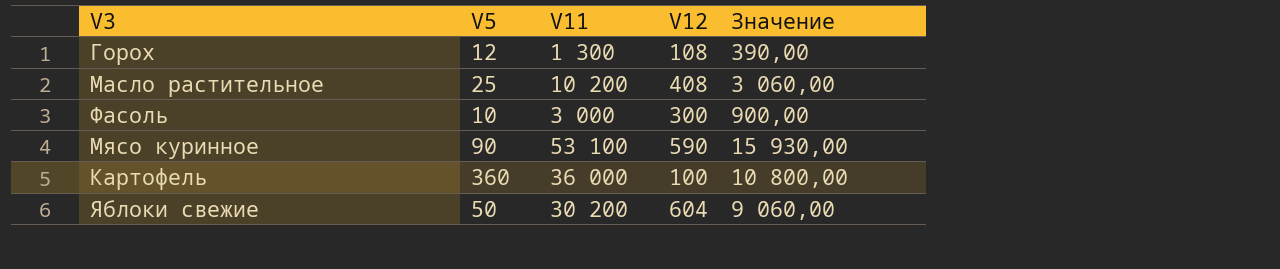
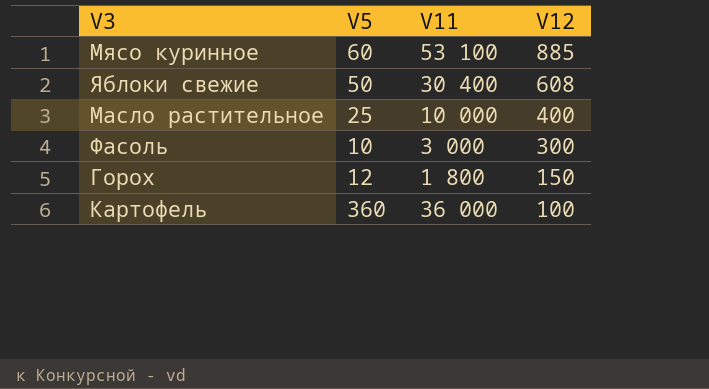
row order: none -> V12 descending
column Значение | formula: [V11] * 0,3 -> none
Мясо куринное | V5: 90 -> 60
Мясо куринное | V12: 590 -> 885
Яблоки свежие | V11: 30 200 -> 30 400
Яблоки свежие | V12: 604 -> 608
Масло растительное | V11: 10 200 -> 10 000
Масло растительное | V12: 408 -> 400
Горох | V11: 1 300 -> 1 800
Горох | V12: 108 -> 150

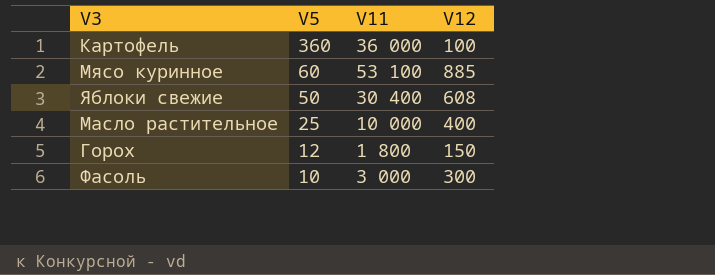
row order: V12 descending -> V5 descending

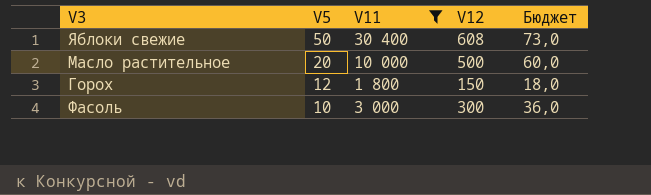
filter: none -> V11 <= 30 400
column Бюджет | formula: none -> [V12] * 0,12
Масло растительное | V5: 25 -> 20
Масло растительное | V12: 400 -> 500

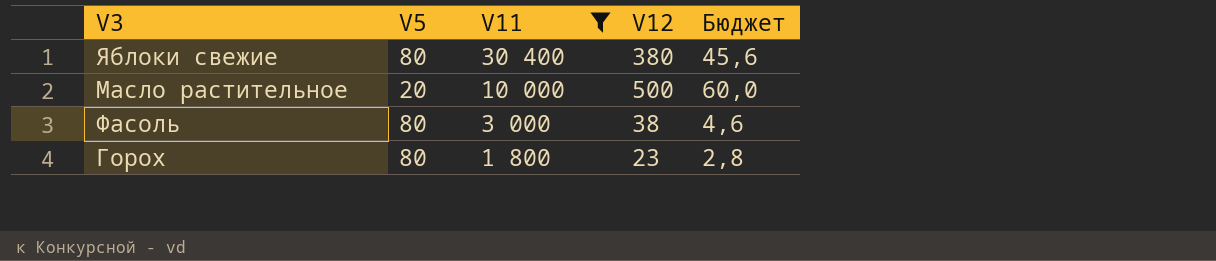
row order: V5 descending -> V11 descending
Яблоки свежие | V5: 50 -> 80
Яблоки свежие | V12: 608 -> 380
Яблоки свежие | Бюджет: 73,0 -> 45,6
Фасоль | V5: 10 -> 80
Фасоль | V12: 300 -> 38
Фасоль | Бюджет: 36,0 -> 4,6
Горох | V5: 12 -> 80
Горох | V12: 150 -> 23
Горох | Бюджет: 18,0 -> 2,8

